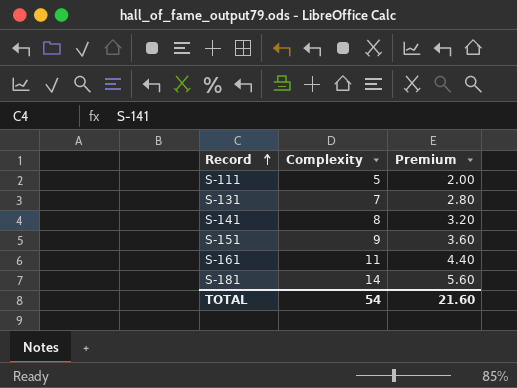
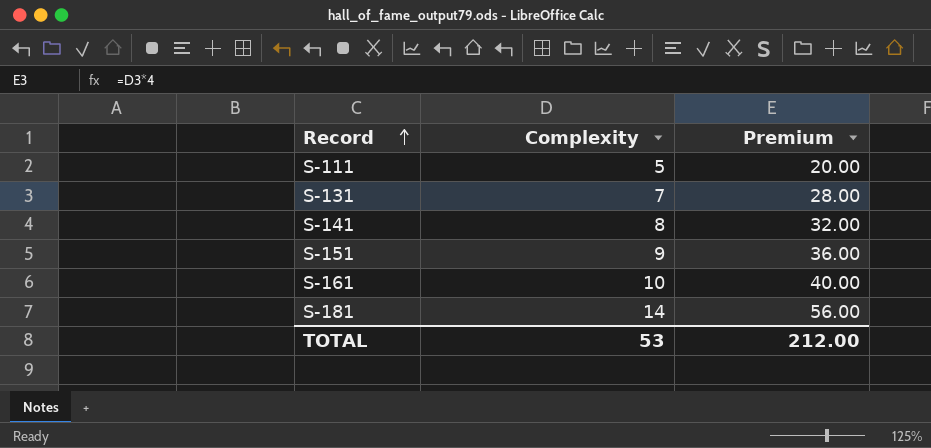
column Premium | formula: [Complexity] * 0.4 -> [Complexity] * 4
S-161 | Complexity: 11 -> 10
TOTAL | Complexity: 54 -> 53
TOTAL | Premium: 21.60 -> 212.00

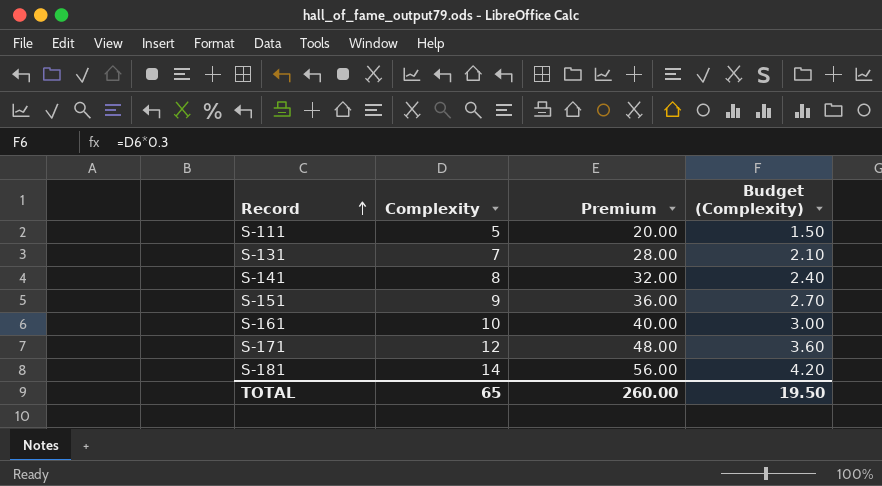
column Budget (Complexity) | formula: none -> [Complexity] * 0.3
row S-171: none -> 12 | 48.00 | 3.60
TOTAL | Complexity: 53 -> 65
TOTAL | Premium: 212.00 -> 260.00

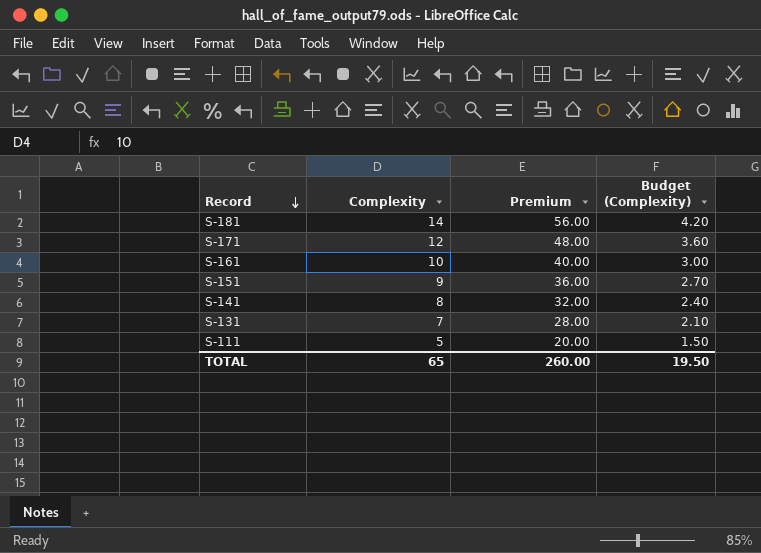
row order: Record ascending -> Record descending

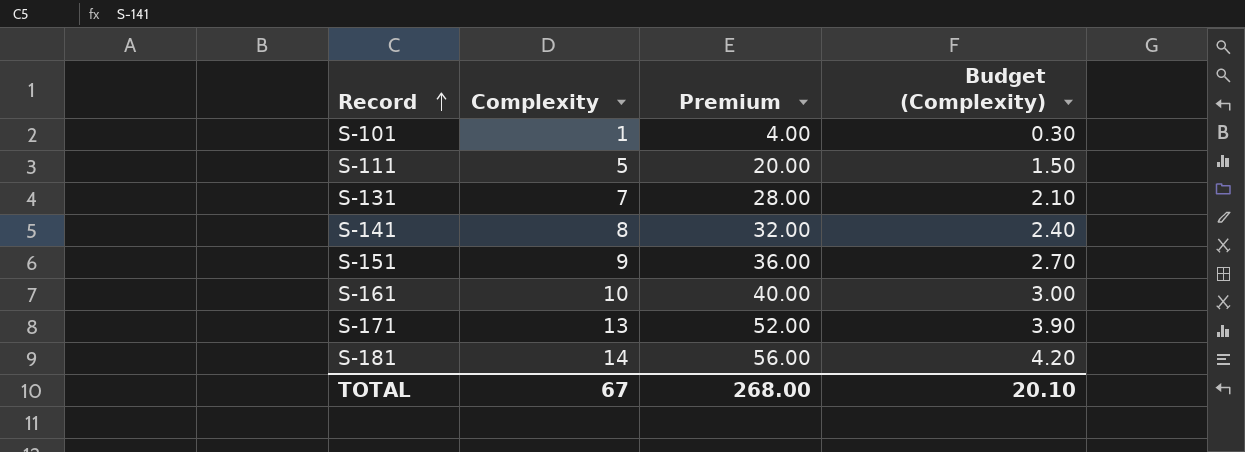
row order: Record descending -> Record ascending
row S-101: none -> 1 | 4.00 | 0.30
S-171 | Complexity: 12 -> 13
S-171 | Premium: 48.00 -> 52.00
S-171 | Budget (Complexity): 3.60 -> 3.90
TOTAL | Complexity: 65 -> 67
TOTAL | Premium: 260.00 -> 268.00
TOTAL | Budget (Complexity): 19.50 -> 20.10

